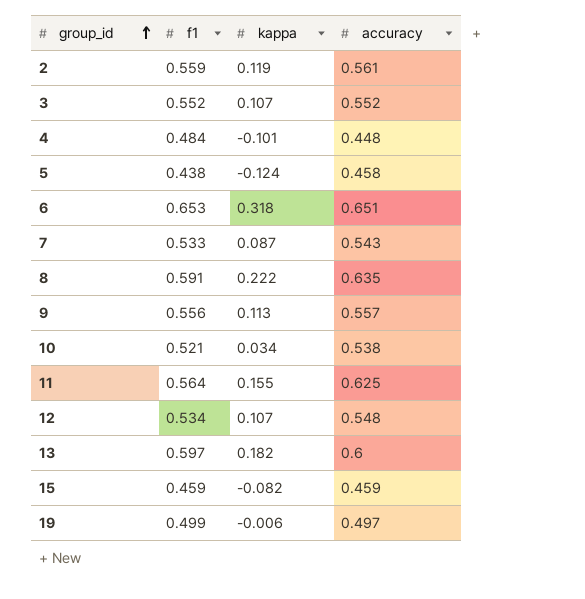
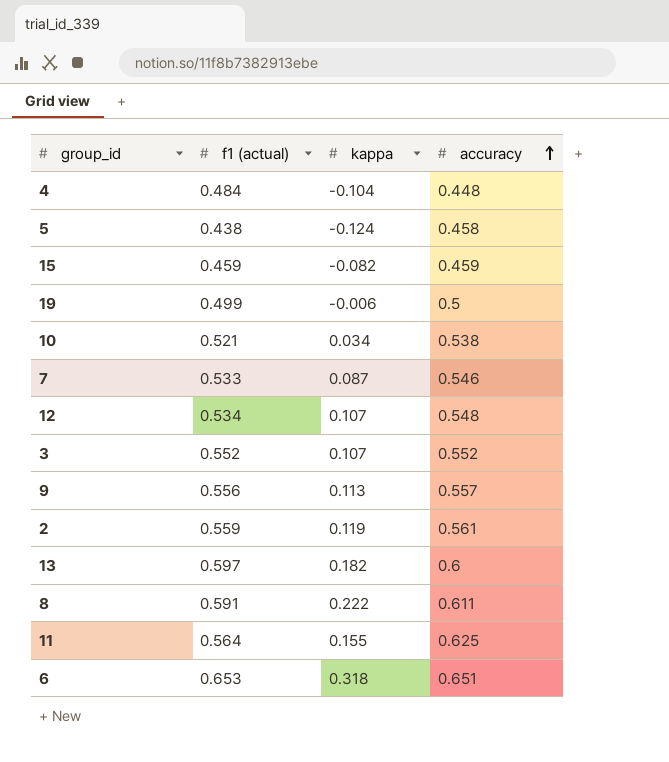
row order: group_id ascending -> accuracy ascending
column name: f1 -> f1 (actual)
4 | kappa: -0.101 -> -0.104
19 | accuracy: 0.497 -> 0.5
7 | accuracy: 0.543 -> 0.546
8 | accuracy: 0.635 -> 0.611

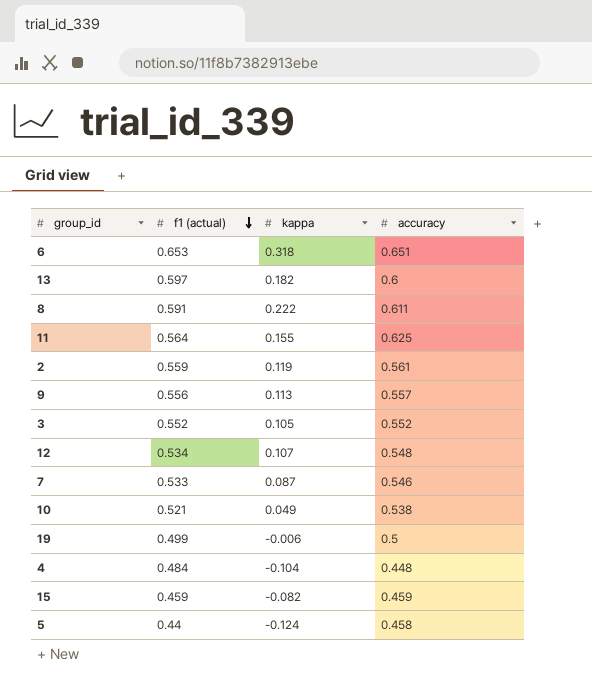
row order: accuracy ascending -> f1 (actual) descending
3 | kappa: 0.107 -> 0.105
10 | kappa: 0.034 -> 0.049
5 | f1 (actual): 0.438 -> 0.44

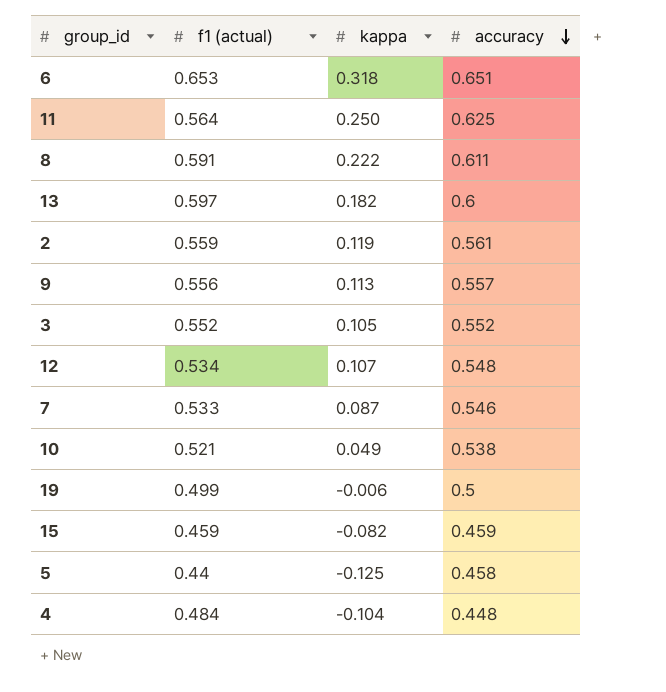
row order: f1 (actual) descending -> accuracy descending
11 | kappa: 0.155 -> 0.250
5 | kappa: -0.124 -> -0.125

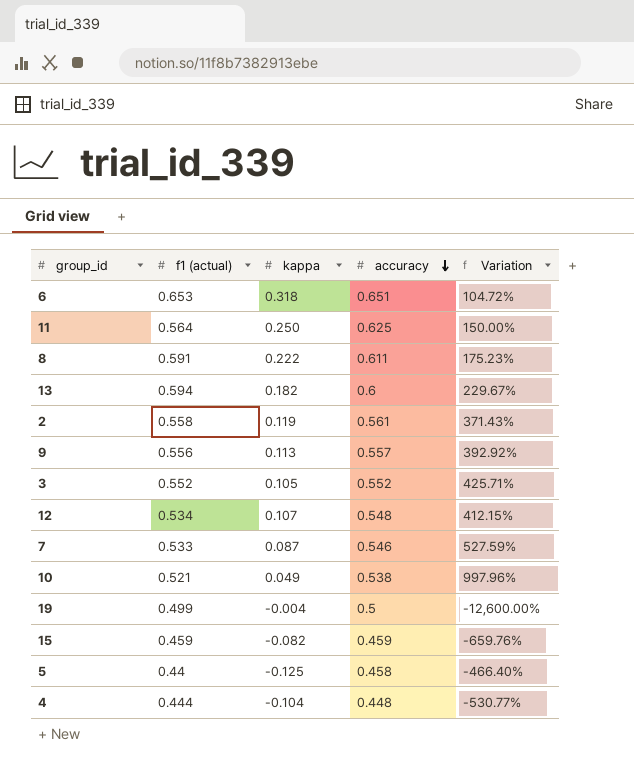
column Variation | formula: none -> ([accuracy] - [kappa]) / [kappa]
13 | f1 (actual): 0.597 -> 0.594
2 | f1 (actual): 0.559 -> 0.558
19 | kappa: -0.006 -> -0.004
4 | f1 (actual): 0.484 -> 0.444

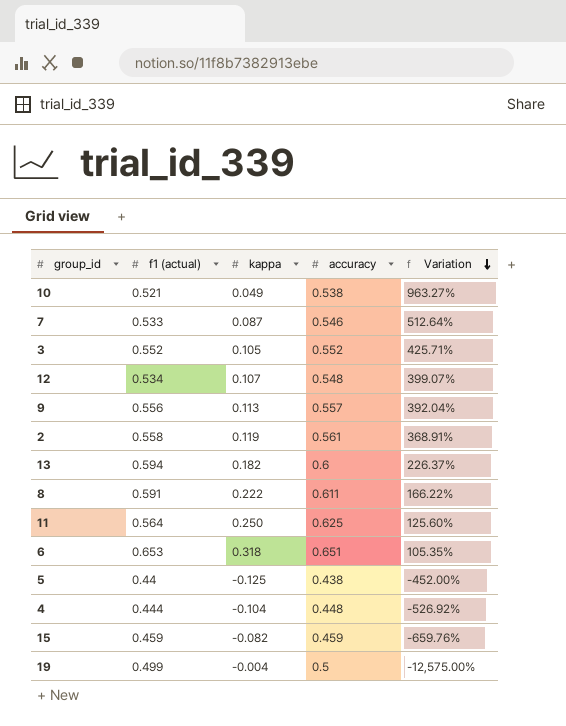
row order: accuracy descending -> Variation descending
column Variation | formula: ([accuracy] - [kappa]) / [kappa] -> ([f1 (actual)] - [kappa]) / [kappa]
5 | accuracy: 0.458 -> 0.438

